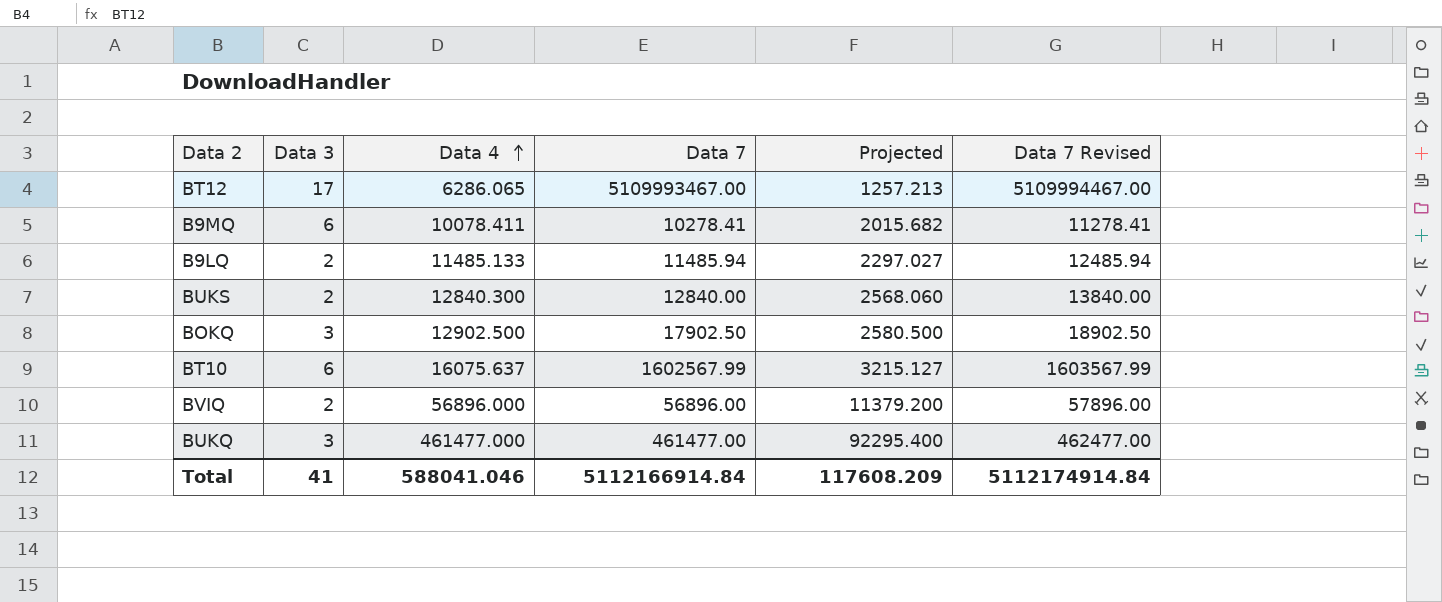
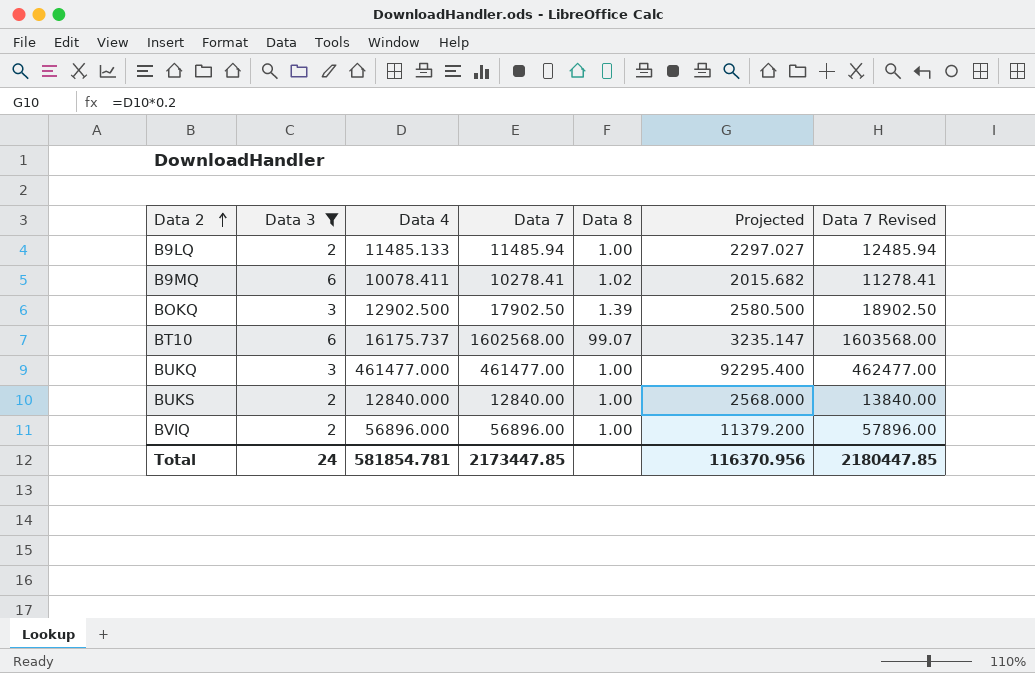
filter: none -> Data 3 != 17
row order: Data 4 ascending -> Data 2 ascending
column Data 8 | formula: none -> [Data 7] / [Data 4]
BT10 | Data 4: 16075.637 -> 16175.737
BT10 | Data 7: 1602567.99 -> 1602568.00
BT10 | Projected: 3215.127 -> 3235.147
BT10 | Data 7 Revised: 1603567.99 -> 1603568.00
BUKS | Data 4: 12840.300 -> 12840.000
BUKS | Projected: 2568.060 -> 2568.000
Total | Data 3: 41 -> 24
Total | Data 4: 588041.046 -> 581854.781
Total | Data 7: 5112166914.84 -> 2173447.85
Total | Projected: 117608.209 -> 116370.956
Total | Data 7 Revised: 5112174914.84 -> 2180447.85

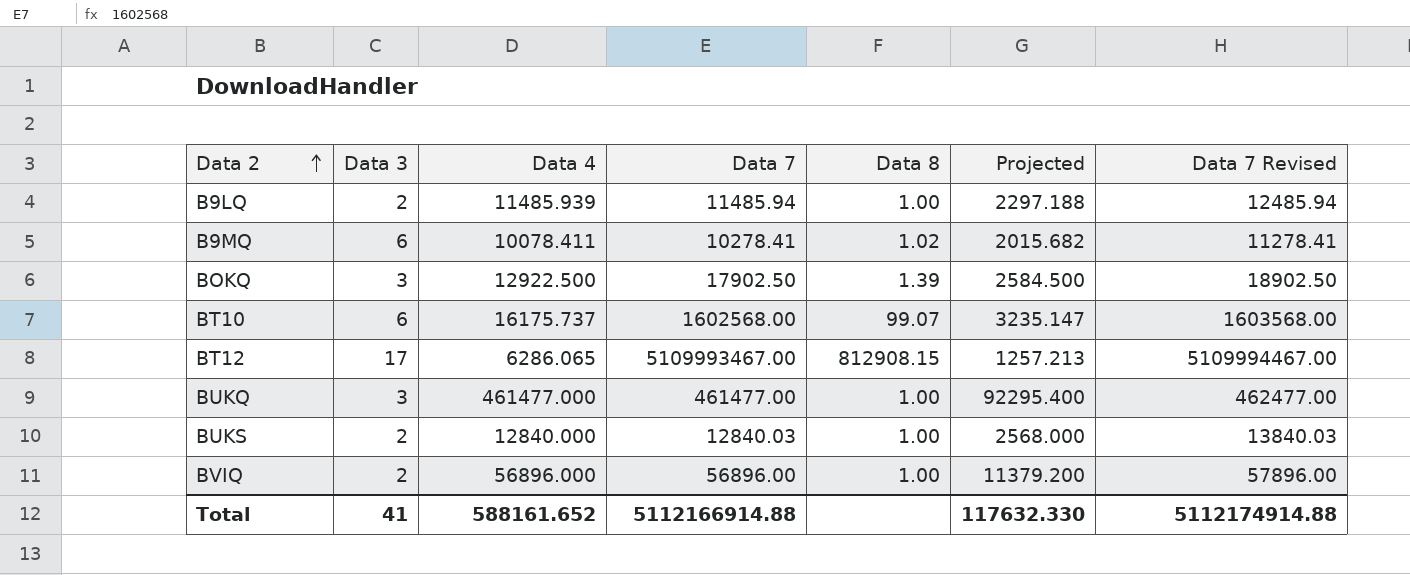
filter: Data 3 != 17 -> none
B9LQ | Data 4: 11485.133 -> 11485.939
B9LQ | Projected: 2297.027 -> 2297.188
BOKQ | Data 4: 12902.500 -> 12922.500
BOKQ | Projected: 2580.500 -> 2584.500
BUKS | Data 7: 12840.00 -> 12840.03
BUKS | Data 7 Revised: 13840.00 -> 13840.03
Total | Data 3: 24 -> 41
Total | Data 4: 581854.781 -> 588161.652
Total | Data 7: 2173447.85 -> 5112166914.88
Total | Projected: 116370.956 -> 117632.330
Total | Data 7 Revised: 2180447.85 -> 5112174914.88

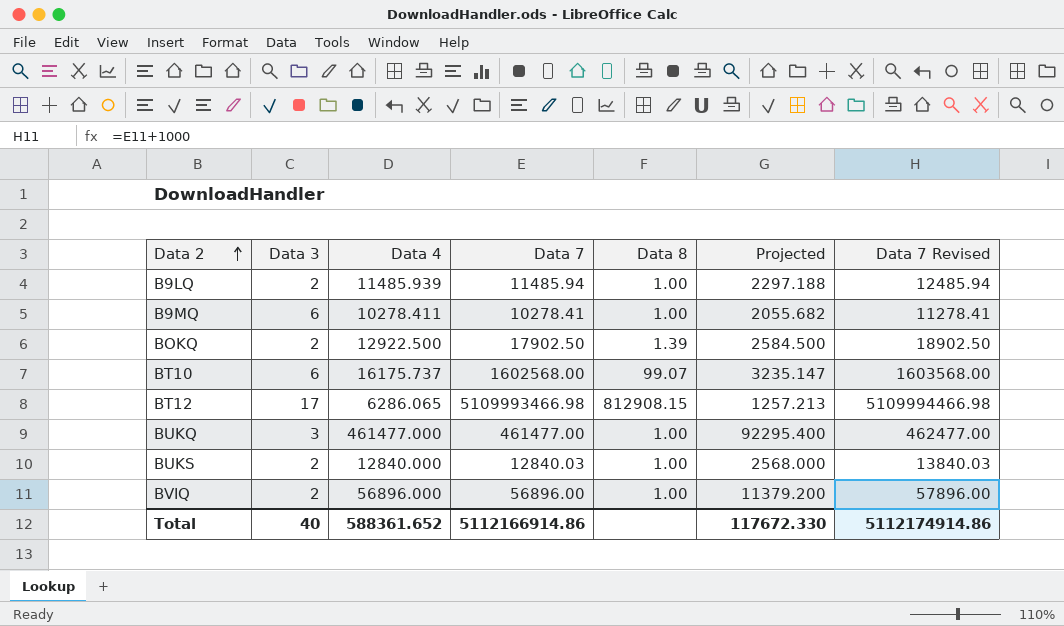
B9MQ | Data 4: 10078.411 -> 10278.411
B9MQ | Data 8: 1.02 -> 1.00
B9MQ | Projected: 2015.682 -> 2055.682
BOKQ | Data 3: 3 -> 2
BT12 | Data 7: 5109993467.00 -> 5109993466.98
BT12 | Data 7 Revised: 5109994467.00 -> 5109994466.98
Total | Data 3: 41 -> 40
Total | Data 4: 588161.652 -> 588361.652
Total | Data 7: 5112166914.88 -> 5112166914.86
Total | Projected: 117632.330 -> 117672.330
Total | Data 7 Revised: 5112174914.88 -> 5112174914.86

